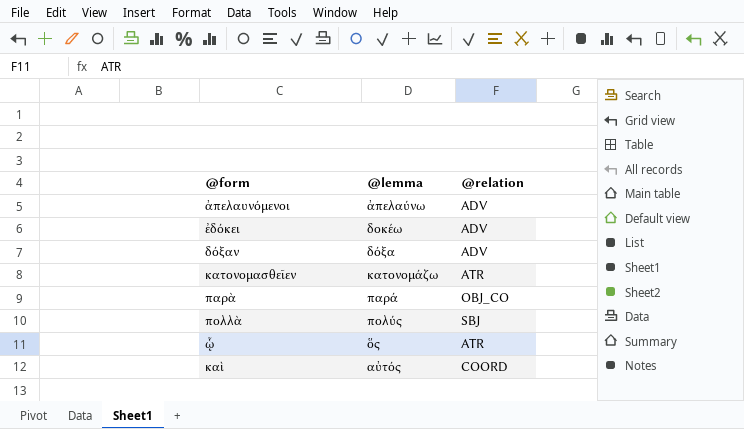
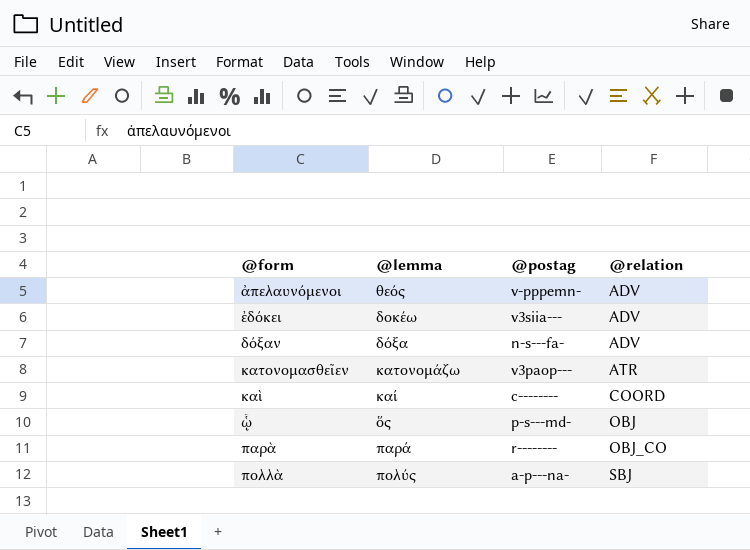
row order: none -> @relation ascending
column @postag | position: none -> 3
ἀπελαυνόμενοι | @lemma: ἀπελαύνω -> θεός
καὶ | @lemma: αὐτός -> καί
ᾧ | @relation: ATR -> OBJ

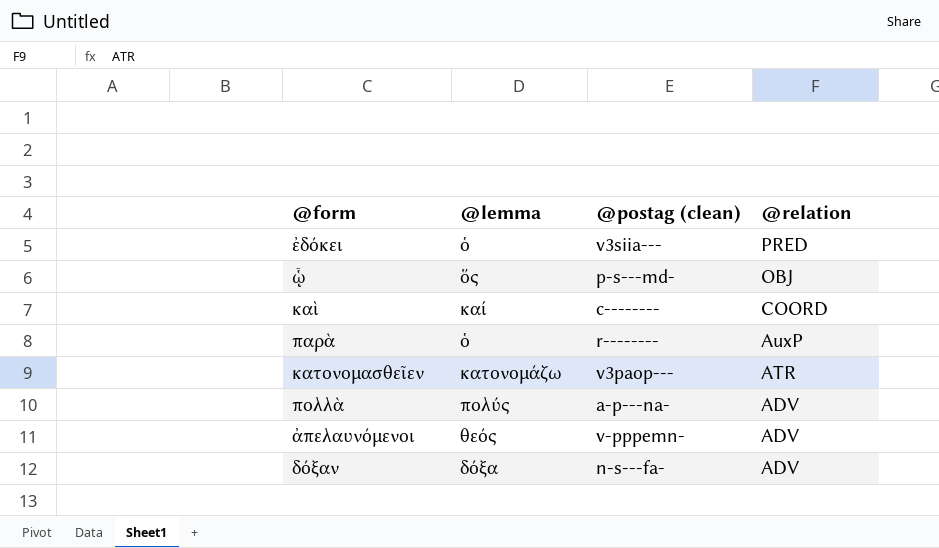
row order: @relation ascending -> @relation descending
column name: @postag -> @postag (clean)
ἐδόκει | @lemma: δοκέω -> ὁ
ἐδόκει | @relation: ADV -> PRED
παρὰ | @lemma: παρά -> ὁ
παρὰ | @relation: OBJ_CO -> AuxP
πολλὰ | @relation: SBJ -> ADV

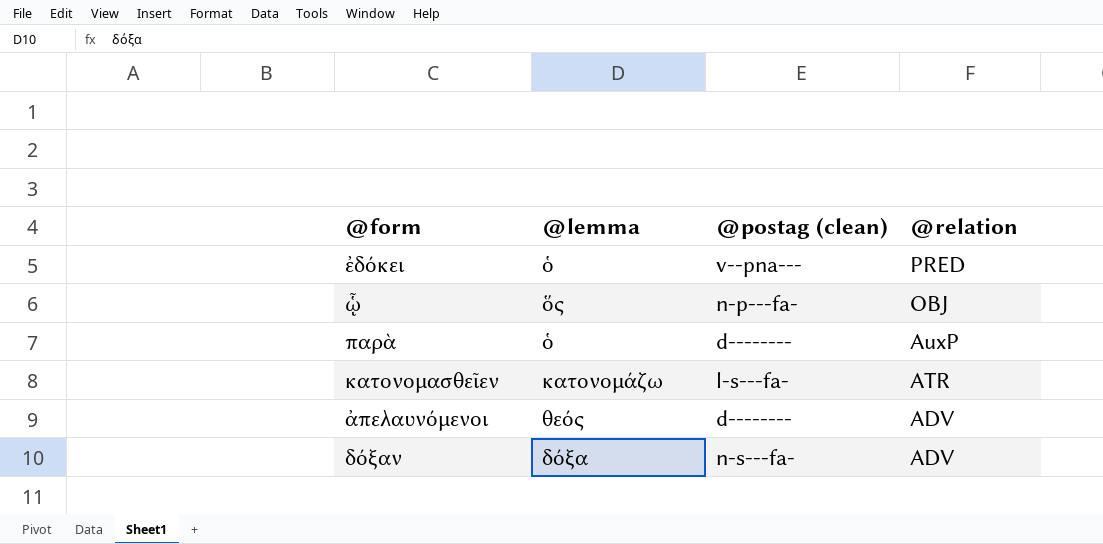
row καὶ: καί | c-------- | COORD -> none
row πολλὰ: πολύς | a-p---na- | ADV -> none
ἐδόκει | @postag (clean): v3siia--- -> v--pna---
ᾧ | @postag (clean): p-s---md- -> n-p---fa-
παρὰ | @postag (clean): r-------- -> d--------
κατονομασθεῖεν | @postag (clean): v3paop--- -> l-s---fa-
ἀπελαυνόμενοι | @postag (clean): v-pppemn- -> d--------

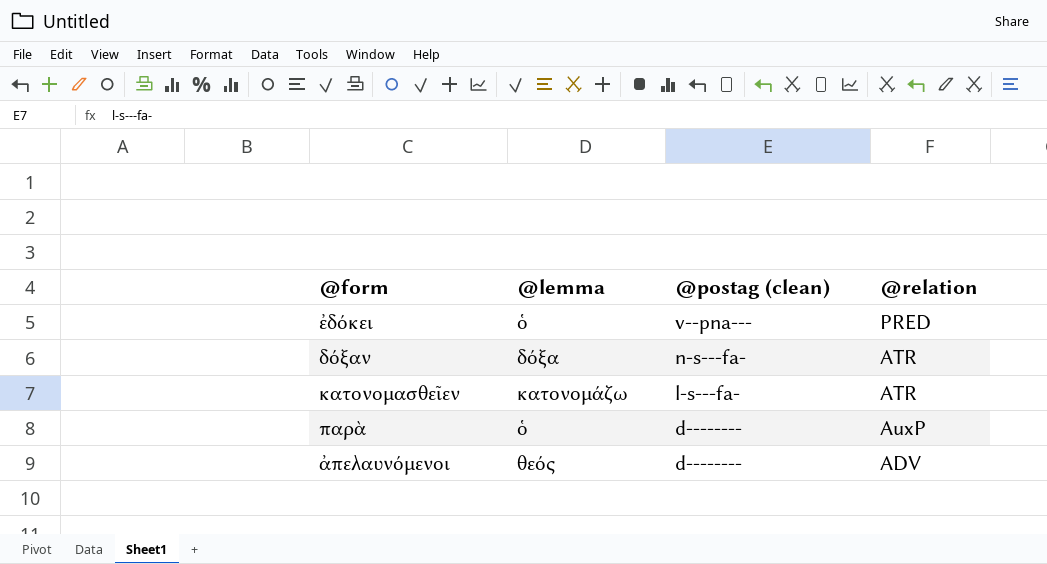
row order: @relation descending -> @postag (clean) descending
row ᾧ: ὅς | n-p---fa- | OBJ -> none
δόξαν | @relation: ADV -> ATR

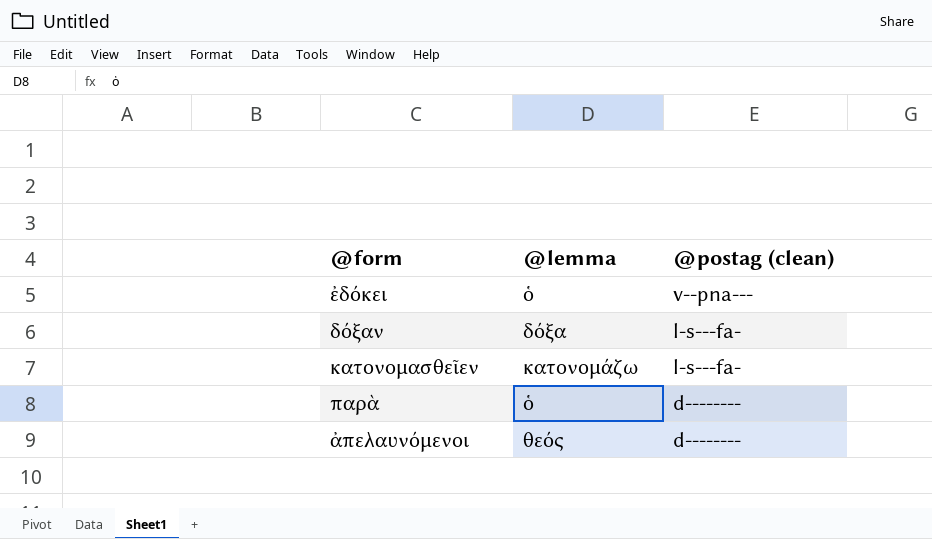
column @relation | position: 4 -> none
δόξαν | @postag (clean): n-s---fa- -> l-s---fa-

